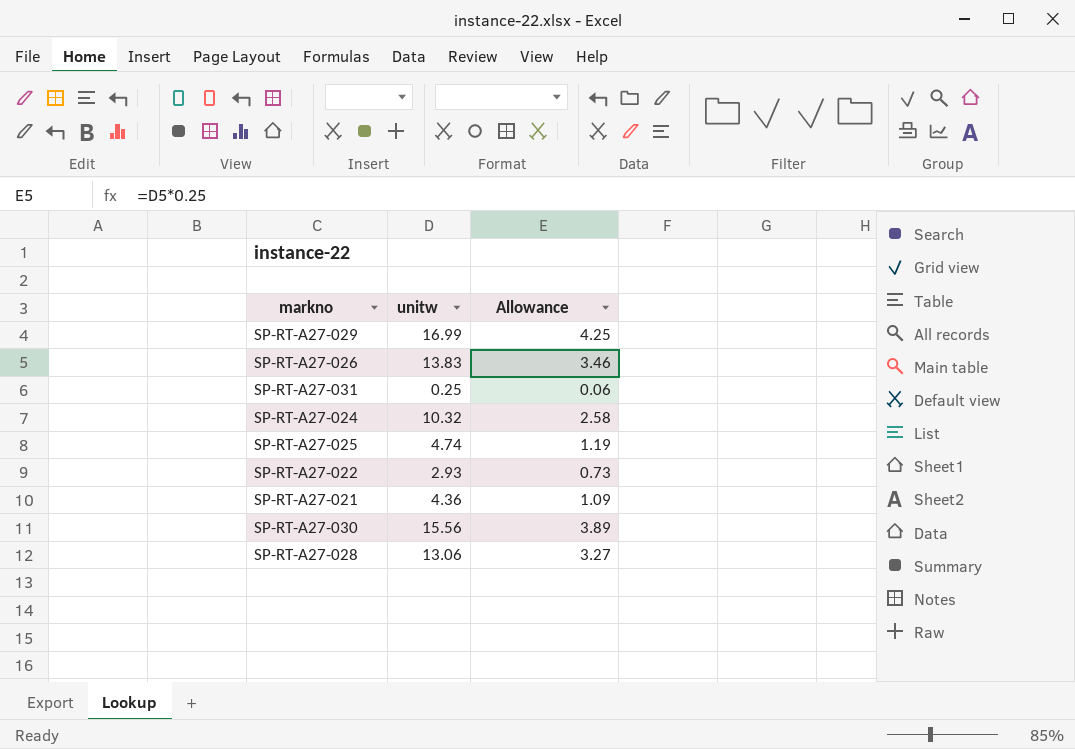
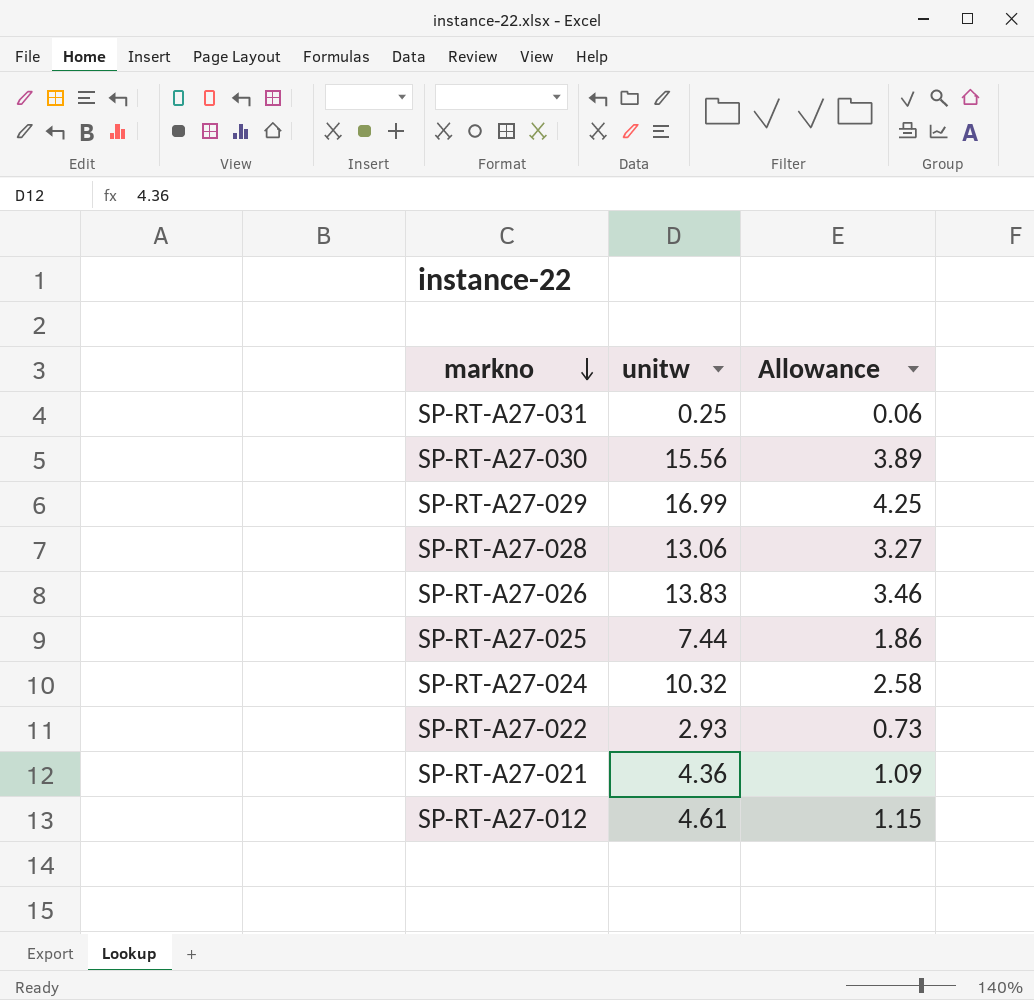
row order: none -> markno descending
SP-RT-A27-025 | unitw: 4.74 -> 7.44
SP-RT-A27-025 | Allowance: 1.19 -> 1.86
row SP-RT-A27-012: none -> 4.61 | 1.15

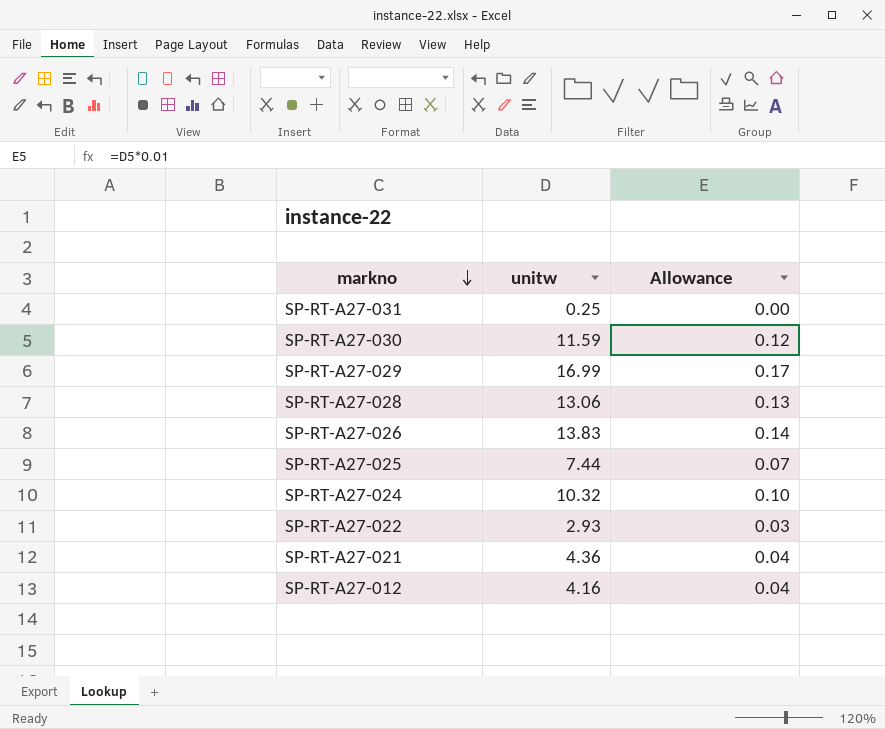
column Allowance | formula: [unitw] * 0.25 -> [unitw] * 0.01
SP-RT-A27-030 | unitw: 15.56 -> 11.59
SP-RT-A27-012 | unitw: 4.61 -> 4.16

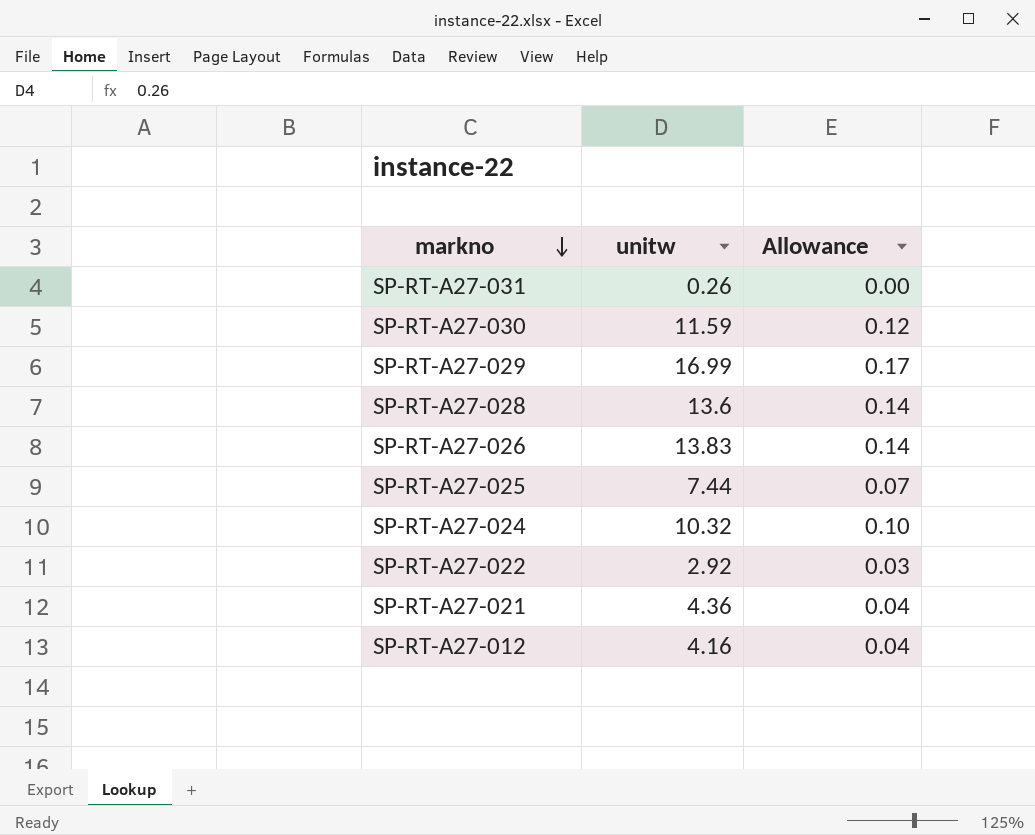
SP-RT-A27-031 | unitw: 0.25 -> 0.26
SP-RT-A27-028 | unitw: 13.06 -> 13.6
SP-RT-A27-028 | Allowance: 0.13 -> 0.14
SP-RT-A27-022 | unitw: 2.93 -> 2.92

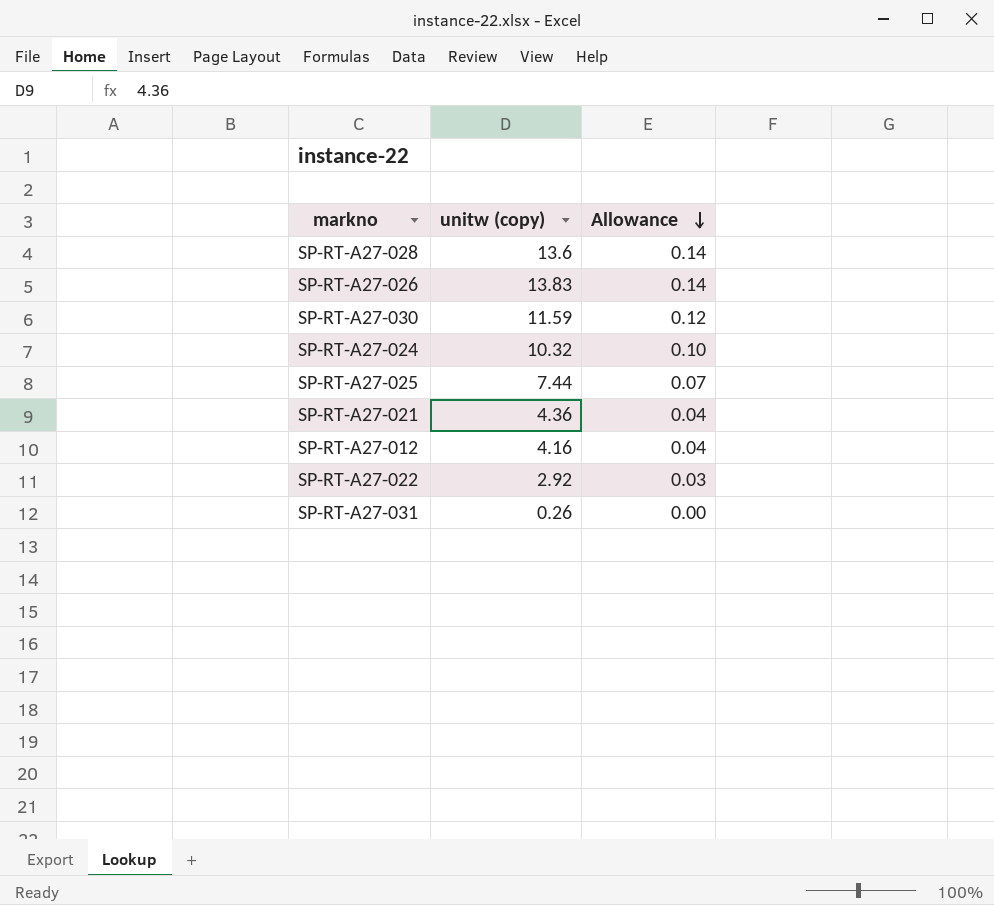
row order: markno descending -> Allowance descending
column name: unitw -> unitw (copy)
row SP-RT-A27-029: 16.99 | 0.17 -> none

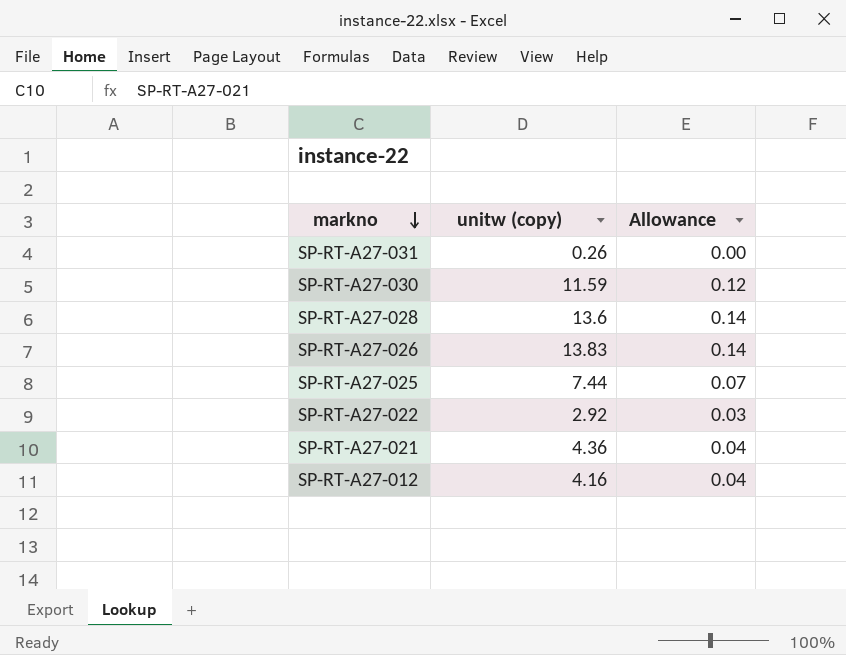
row order: Allowance descending -> markno descending
row SP-RT-A27-024: 10.32 | 0.10 -> none

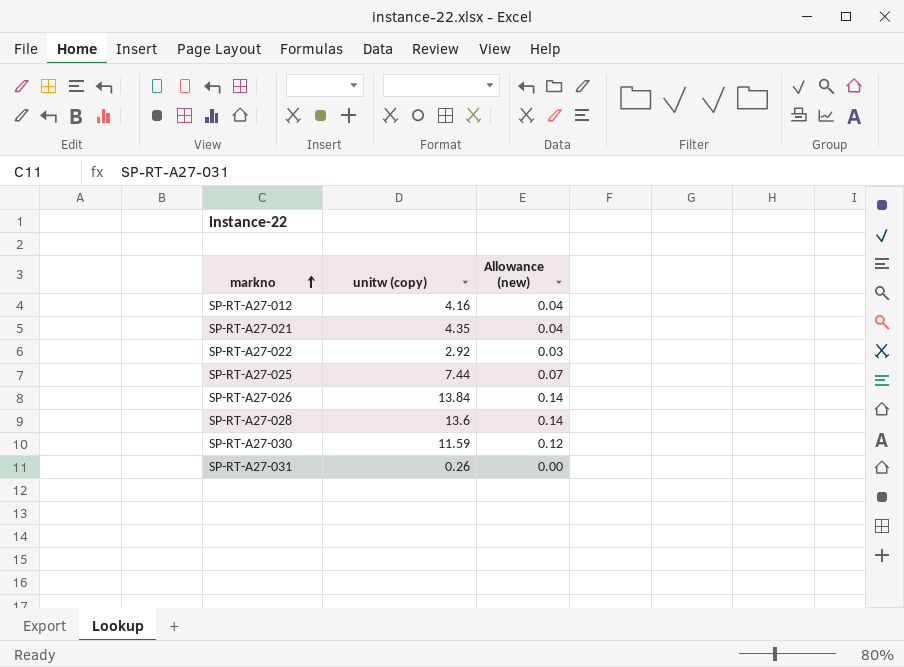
row order: markno descending -> markno ascending
column name: Allowance -> Allowance (new)
SP-RT-A27-021 | unitw (copy): 4.36 -> 4.35
SP-RT-A27-026 | unitw (copy): 13.83 -> 13.84

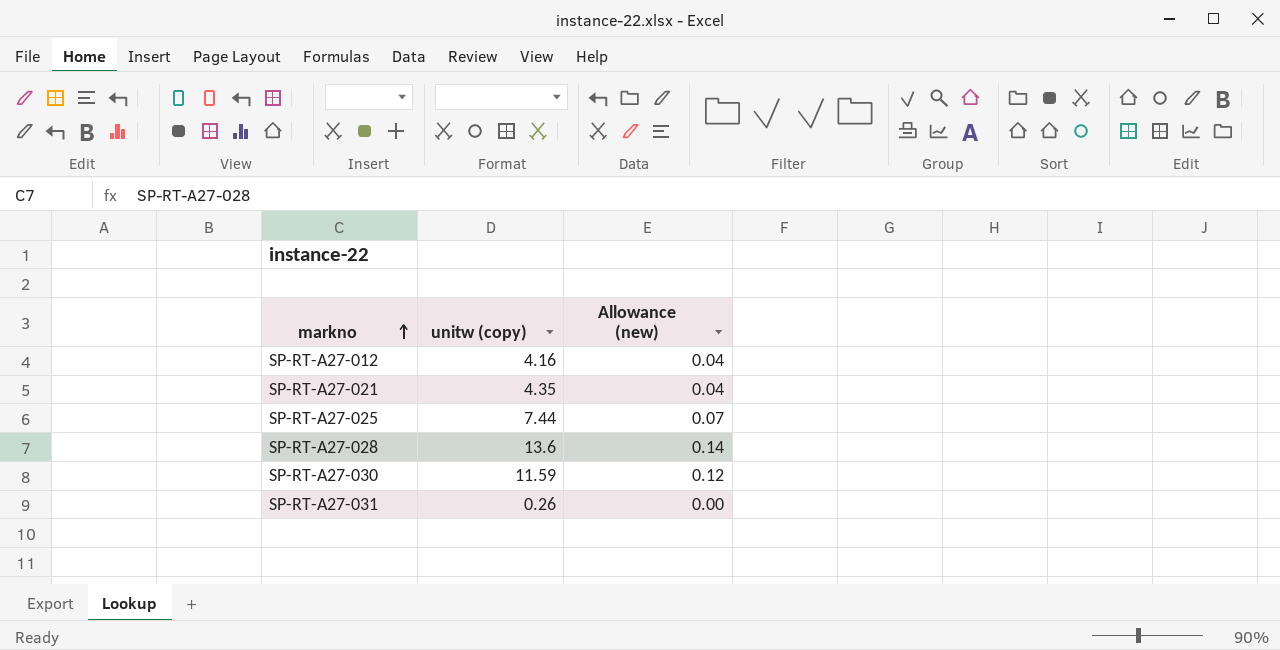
row SP-RT-A27-022: 2.92 | 0.03 -> none
row SP-RT-A27-026: 13.84 | 0.14 -> none

